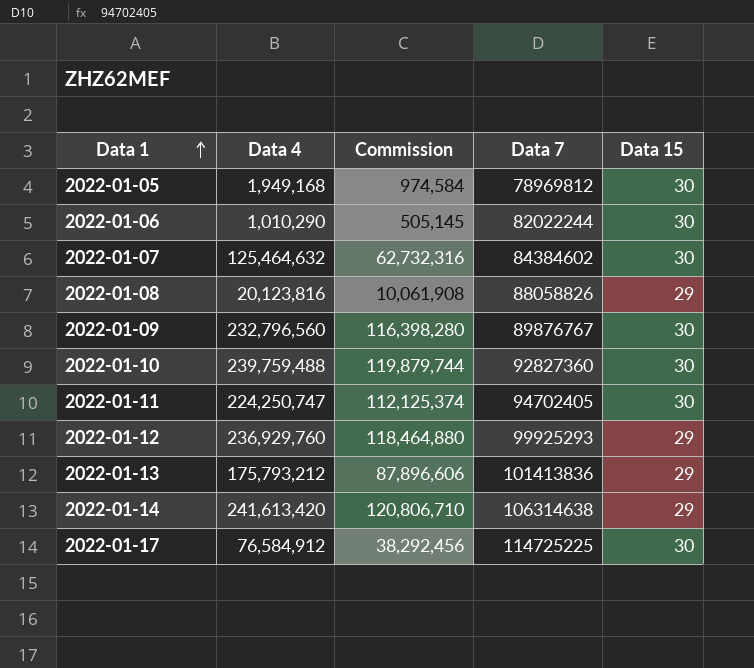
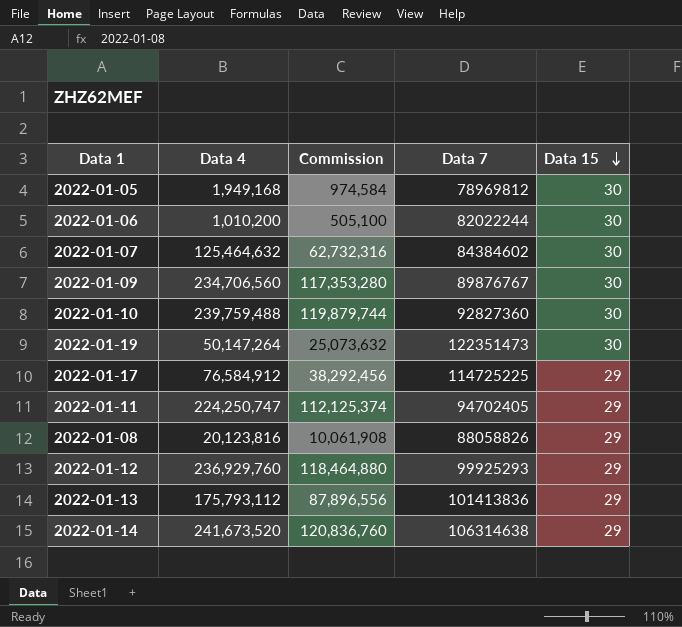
row order: Data 1 ascending -> Data 15 descending
2022-01-06 | Data 4: 1,010,290 -> 1,010,200
2022-01-06 | Commission: 505,145 -> 505,100
2022-01-09 | Data 4: 232,796,560 -> 234,706,560
2022-01-09 | Commission: 116,398,280 -> 117,353,280
row 2022-01-19: none -> 50,147,264 | 25,073,632 | 122351473 | 30
2022-01-17 | Data 15: 30 -> 29
2022-01-11 | Data 15: 30 -> 29
2022-01-13 | Data 4: 175,793,212 -> 175,793,112
2022-01-13 | Commission: 87,896,606 -> 87,896,556
2022-01-14 | Data 4: 241,613,420 -> 241,673,520
2022-01-14 | Commission: 120,806,710 -> 120,836,760

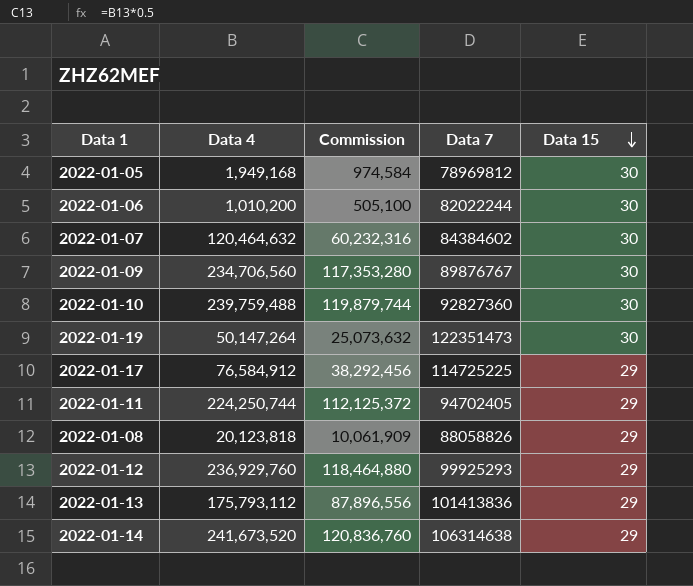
2022-01-07 | Data 4: 125,464,632 -> 120,464,632
2022-01-07 | Commission: 62,732,316 -> 60,232,316
2022-01-11 | Data 4: 224,250,747 -> 224,250,744
2022-01-11 | Commission: 112,125,374 -> 112,125,372
2022-01-08 | Data 4: 20,123,816 -> 20,123,818
2022-01-08 | Commission: 10,061,908 -> 10,061,909

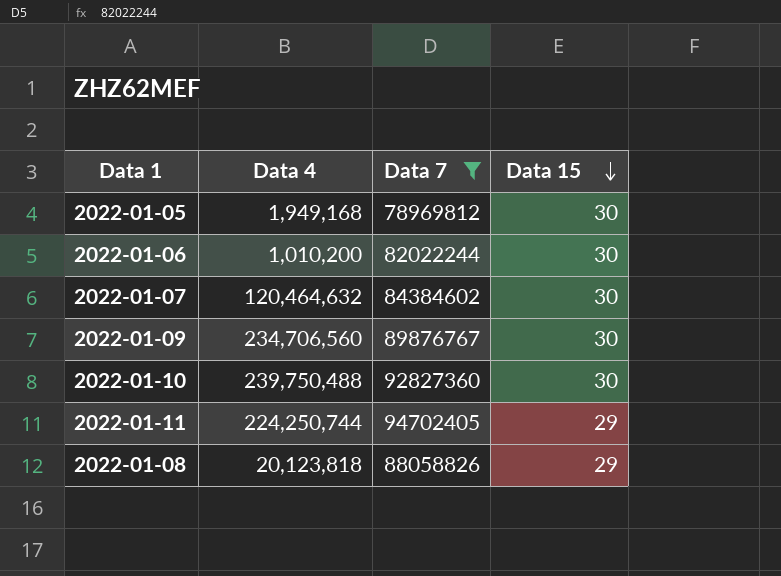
filter: none -> Data 7 <= 94702405
column Commission | formula: [Data 4] * 0.5 -> none
2022-01-10 | Data 4: 239,759,488 -> 239,750,488

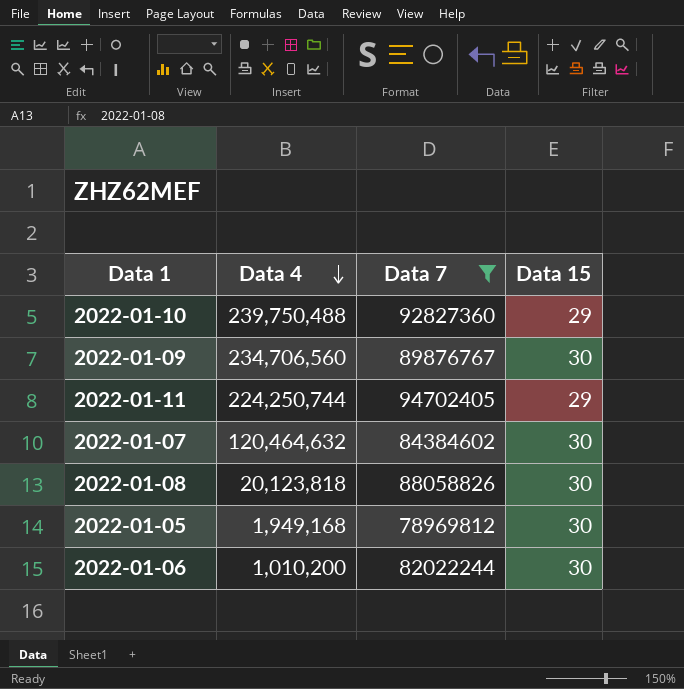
row order: Data 15 descending -> Data 4 descending
2022-01-10 | Data 15: 30 -> 29
2022-01-08 | Data 15: 29 -> 30

